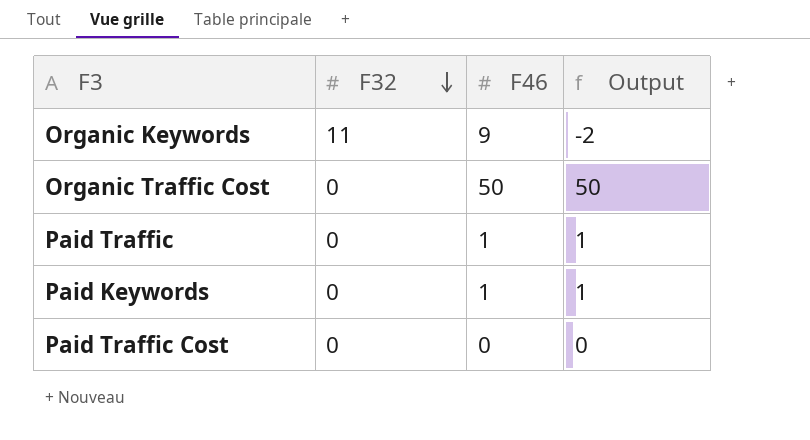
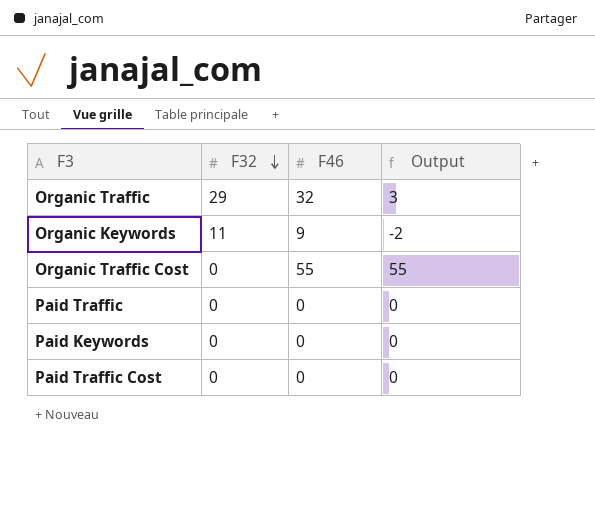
row Organic Traffic: none -> 29 | 32 | 3
Organic Traffic Cost | F46: 50 -> 55
Organic Traffic Cost | Output: 50 -> 55
Paid Traffic | F46: 1 -> 0
Paid Traffic | Output: 1 -> 0
Paid Keywords | F46: 1 -> 0
Paid Keywords | Output: 1 -> 0

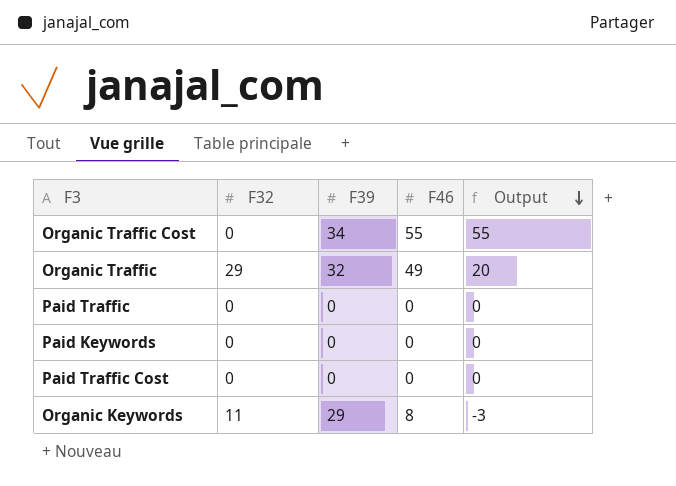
row order: F32 descending -> Output descending
column F39 | position: none -> 3
Organic Traffic | F46: 32 -> 49
Organic Traffic | Output: 3 -> 20
Organic Keywords | F46: 9 -> 8
Organic Keywords | Output: -2 -> -3

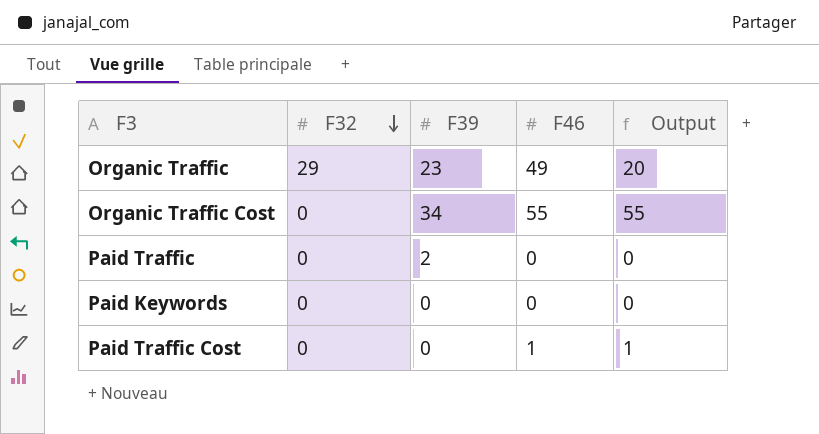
row order: Output descending -> F32 descending
row Organic Keywords: 11 | 29 | 8 | -3 -> none
Organic Traffic | F39: 32 -> 23
Paid Traffic | F39: 0 -> 2
Paid Traffic Cost | F46: 0 -> 1
Paid Traffic Cost | Output: 0 -> 1

